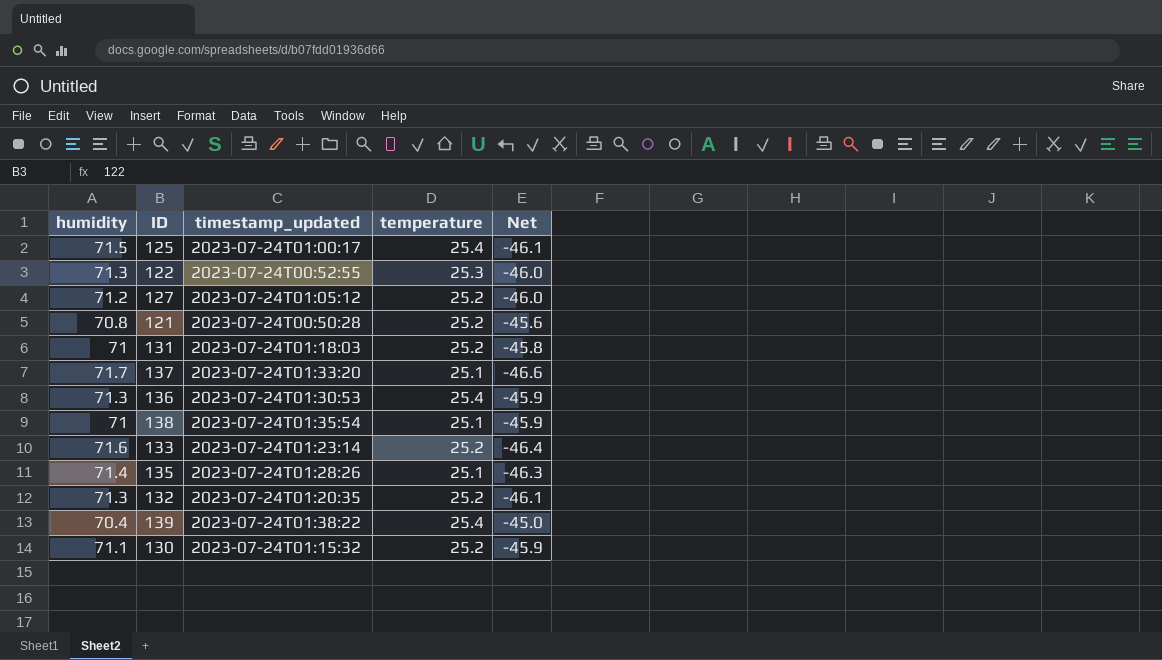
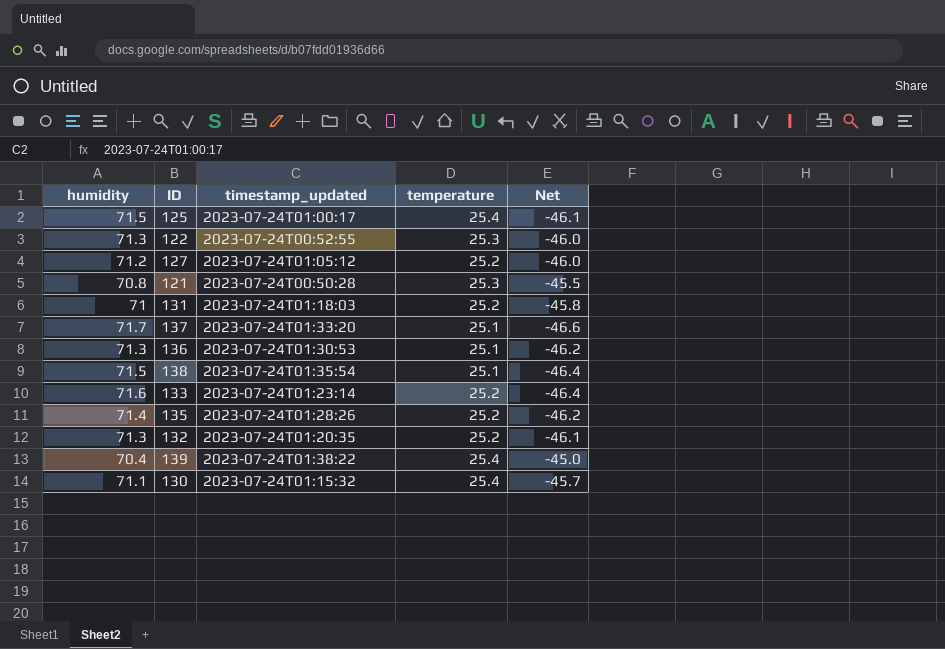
121 | temperature: 25.2 -> 25.3
121 | Net: -45.6 -> -45.5
136 | temperature: 25.4 -> 25.1
136 | Net: -45.9 -> -46.2
138 | humidity: 71 -> 71.5
138 | Net: -45.9 -> -46.4
135 | temperature: 25.1 -> 25.2
135 | Net: -46.3 -> -46.2
130 | temperature: 25.2 -> 25.4
130 | Net: -45.9 -> -45.7

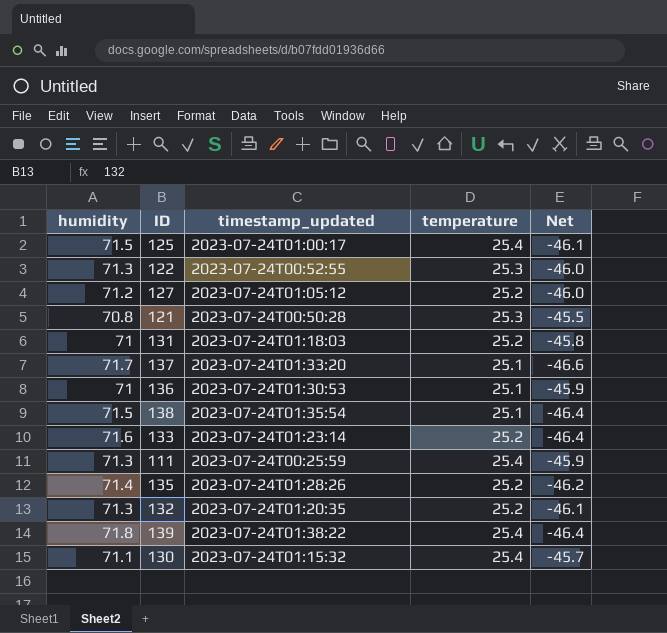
136 | humidity: 71.3 -> 71
136 | Net: -46.2 -> -45.9
row 111: none -> 71.3 | 2023-07-24T00:25:59 | 25.4 | -45.9
139 | humidity: 70.4 -> 71.8
139 | Net: -45.0 -> -46.4

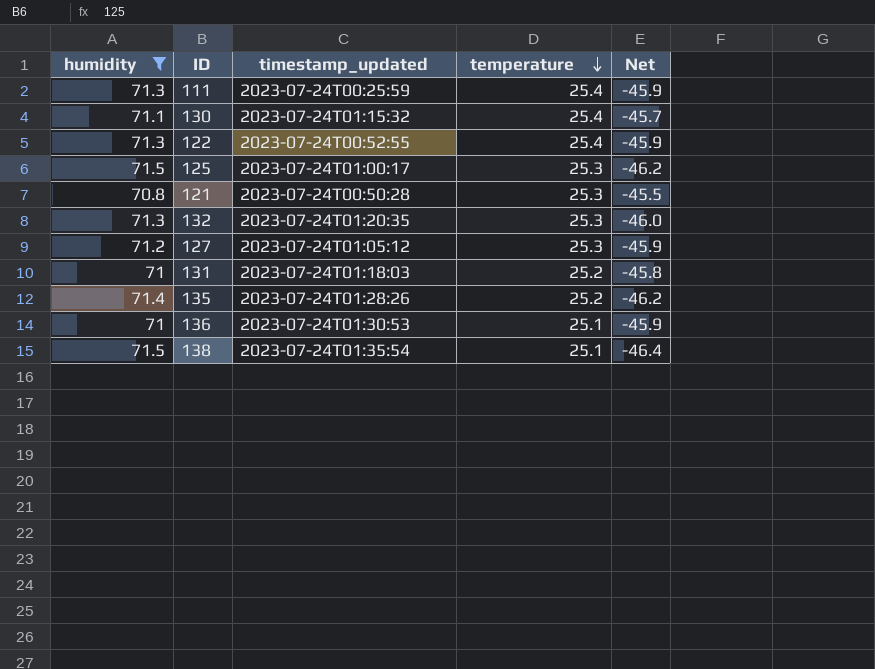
filter: none -> humidity <= 71.5
row order: none -> temperature descending
122 | temperature: 25.3 -> 25.4
122 | Net: -46.0 -> -45.9
125 | temperature: 25.4 -> 25.3
125 | Net: -46.1 -> -46.2
132 | temperature: 25.2 -> 25.3
132 | Net: -46.1 -> -46.0
127 | temperature: 25.2 -> 25.3
127 | Net: -46.0 -> -45.9

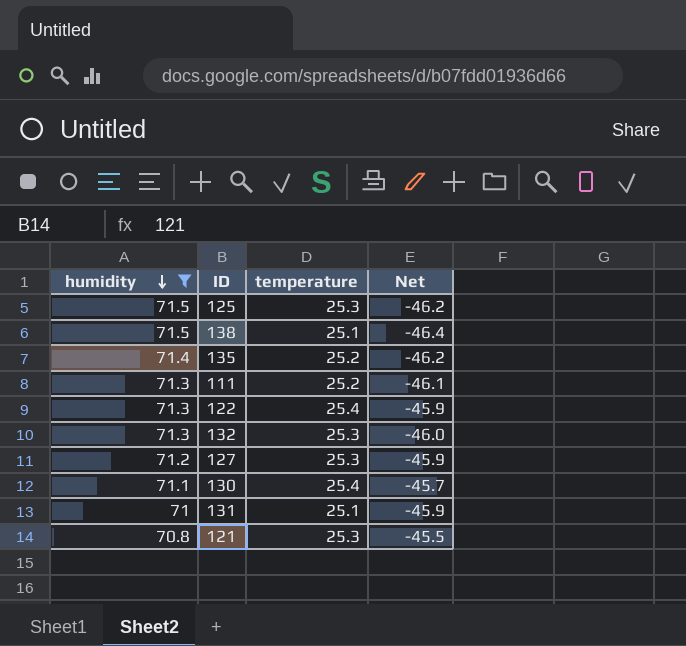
row order: temperature descending -> humidity descending
column timestamp_updated | position: 3 -> none
row 136: 71 | 2023-07-24T01:30:53 | 25.1 | -45.9 -> none
111 | temperature: 25.4 -> 25.2
111 | Net: -45.9 -> -46.1
131 | temperature: 25.2 -> 25.1
131 | Net: -45.8 -> -45.9

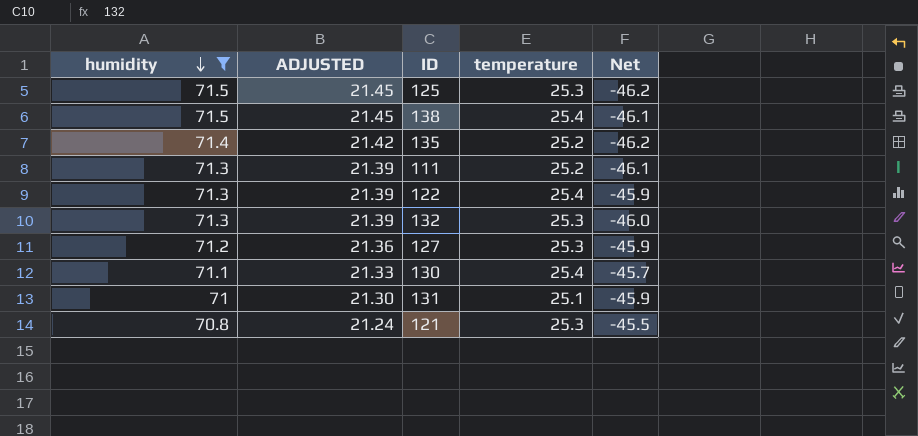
column ADJUSTED | formula: none -> [humidity] * 0.3
138 | temperature: 25.1 -> 25.4
138 | Net: -46.4 -> -46.1

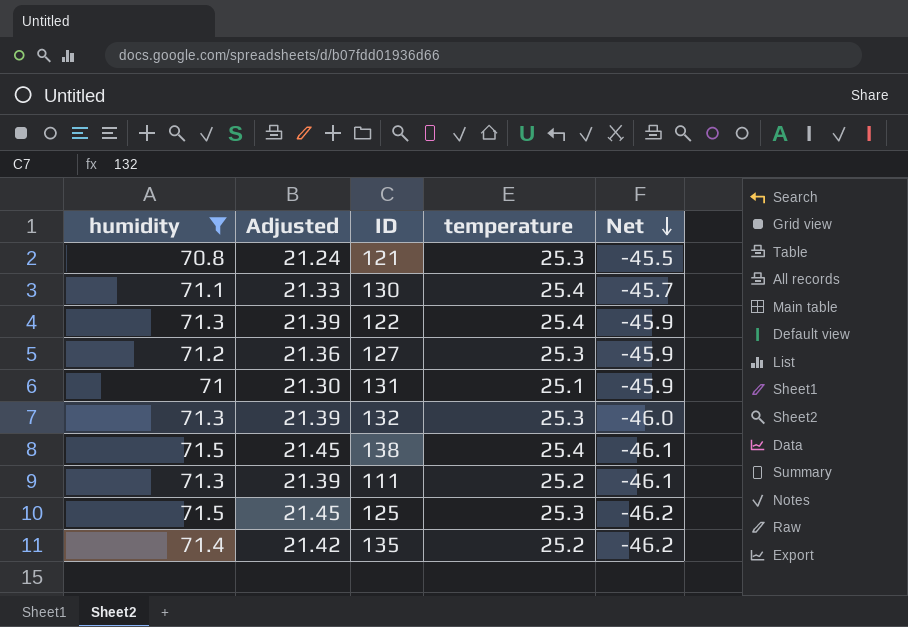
row order: humidity descending -> Net descending
column name: ADJUSTED -> Adjusted

